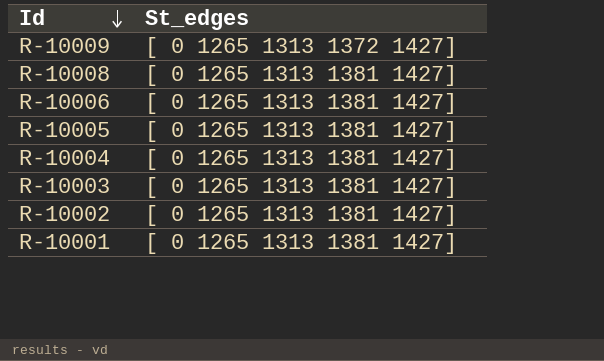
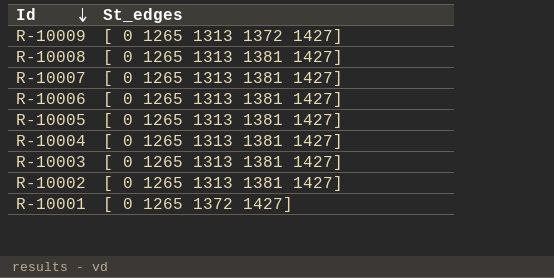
row R-10007: none -> [ 0 1265 1313 1381 1427]
R-10001 | St_edges: [ 0 1265 1313 1381 1427] -> [ 0 1265 1372 1427]

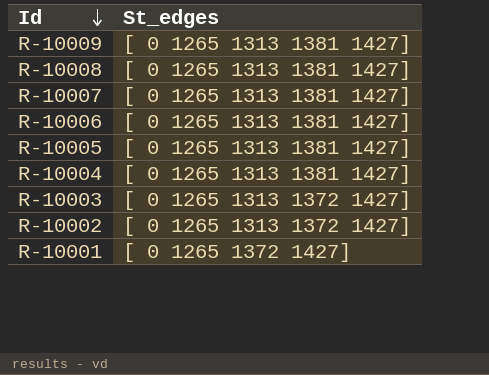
R-10009 | St_edges: [ 0 1265 1313 1372 1427] -> [ 0 1265 1313 1381 1427]
R-10003 | St_edges: [ 0 1265 1313 1381 1427] -> [ 0 1265 1313 1372 1427]
R-10002 | St_edges: [ 0 1265 1313 1381 1427] -> [ 0 1265 1313 1372 1427]

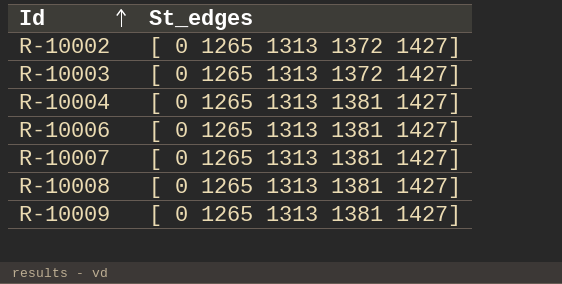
row order: Id descending -> Id ascending
row R-10005: [ 0 1265 1313 1381 1427] -> none
row R-10001: [ 0 1265 1372 1427] -> none

